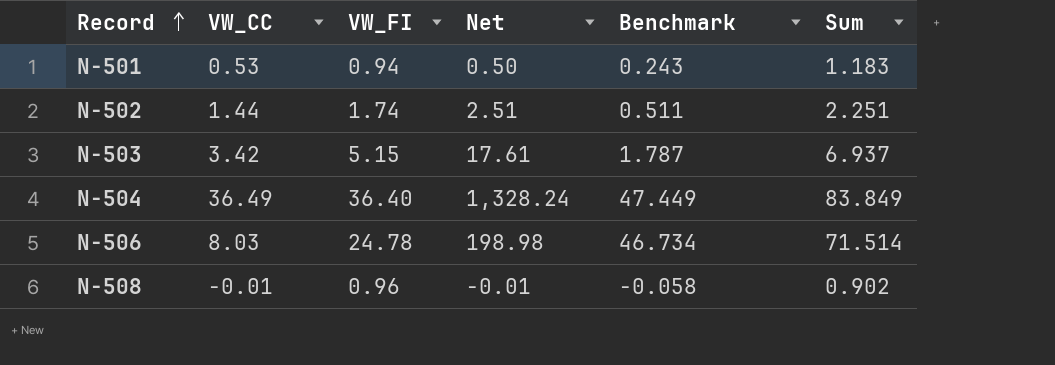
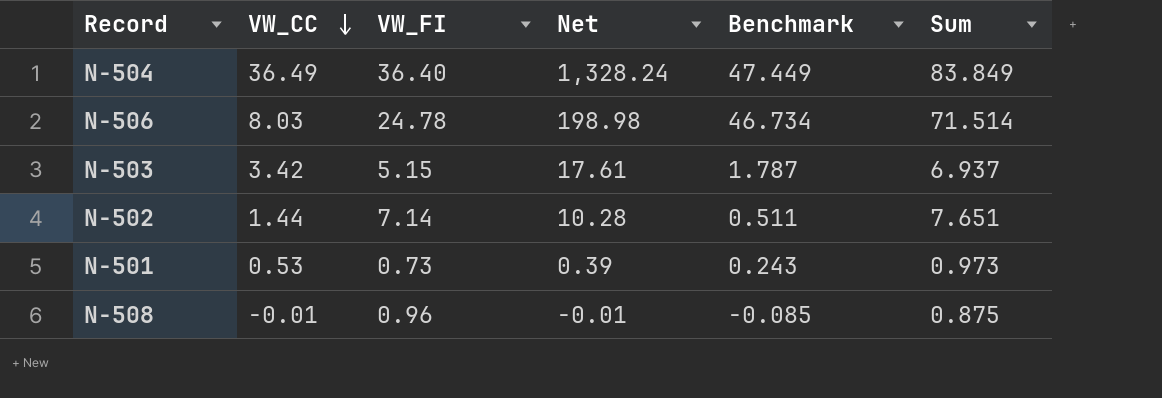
row order: Record ascending -> VW_CC descending
N-502 | VW_FI: 1.74 -> 7.14
N-502 | Net: 2.51 -> 10.28
N-502 | Sum: 2.251 -> 7.651
N-501 | VW_FI: 0.94 -> 0.73
N-501 | Net: 0.50 -> 0.39
N-501 | Sum: 1.183 -> 0.973
N-508 | Benchmark: -0.058 -> -0.085
N-508 | Sum: 0.902 -> 0.875

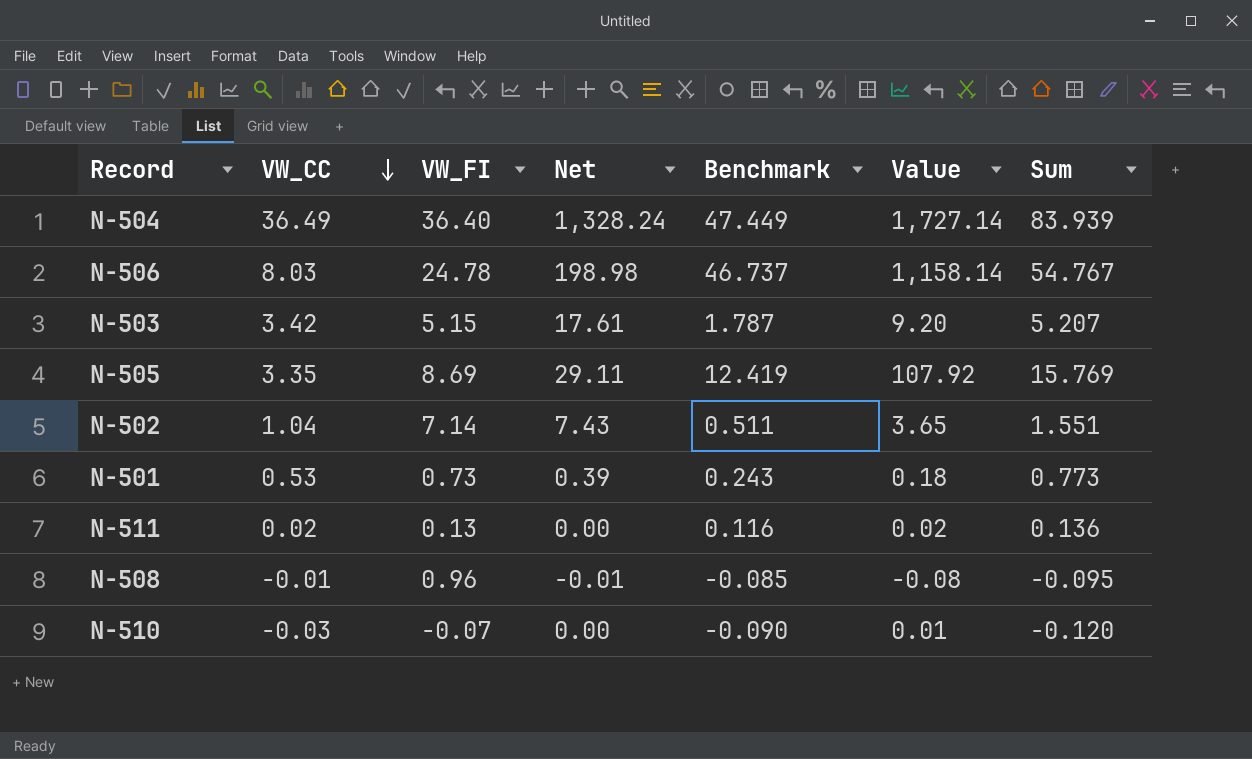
column Value | formula: none -> [VW_FI] * [Benchmark]
column Sum | formula: [VW_FI] + [Benchmark] -> [VW_CC] + [Benchmark]
N-506 | Benchmark: 46.734 -> 46.737
row N-505: none -> 3.35 | 8.69 | 29.11 | 12.419 | 107.92 | 15.769
N-502 | VW_CC: 1.44 -> 1.04
N-502 | Net: 10.28 -> 7.43
row N-511: none -> 0.02 | 0.13 | 0.00 | 0.116 | 0.02 | 0.136
row N-510: none -> -0.03 | -0.07 | 0.00 | -0.090 | 0.01 | -0.120

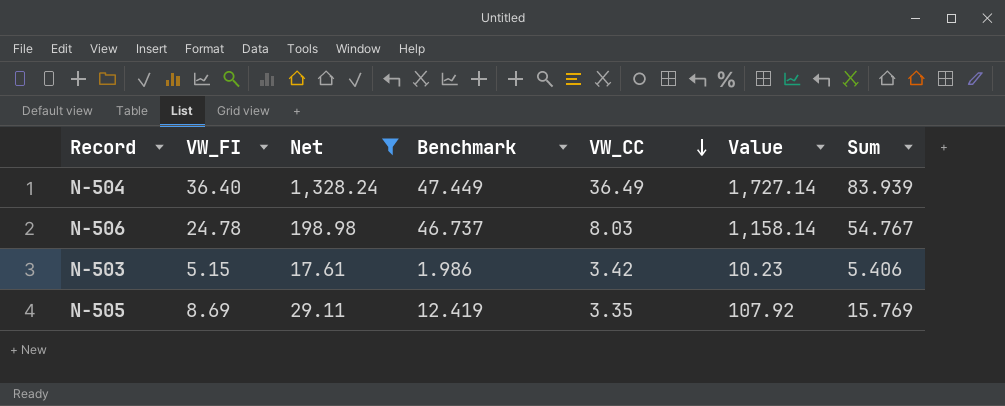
filter: none -> Net >= 17.61
column VW_CC | position: 2 -> 5
N-503 | Benchmark: 1.787 -> 1.986
N-503 | Value: 9.20 -> 10.23
N-503 | Sum: 5.207 -> 5.406

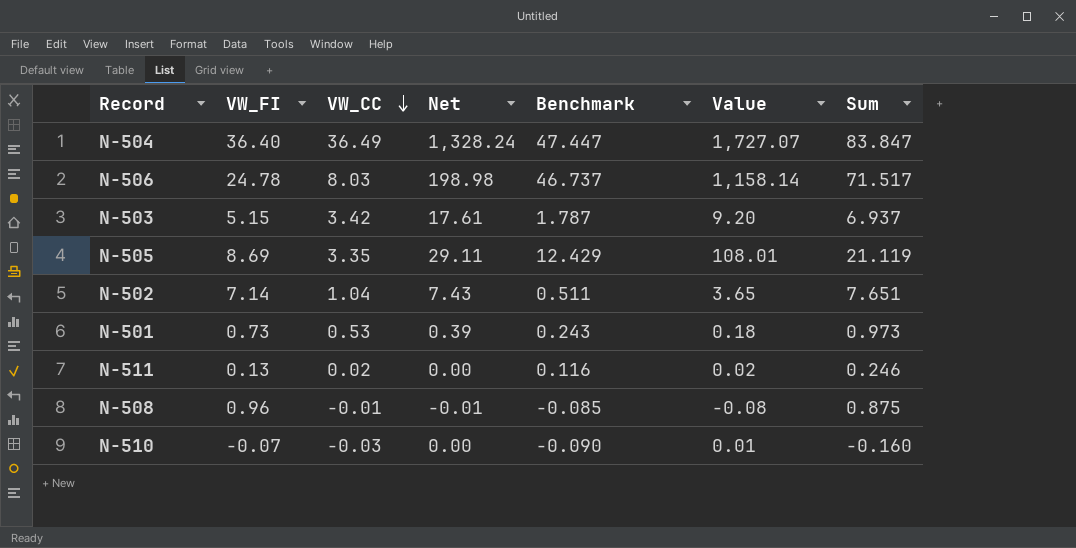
filter: Net >= 17.61 -> none
column VW_CC | position: 5 -> 3
column Sum | formula: [Benchmark] + [VW_CC] -> [VW_FI] + [Benchmark]
N-504 | Benchmark: 47.449 -> 47.447
N-504 | Value: 1,727.14 -> 1,727.07
N-503 | Benchmark: 1.986 -> 1.787
N-503 | Value: 10.23 -> 9.20
N-505 | Benchmark: 12.419 -> 12.429
N-505 | Value: 107.92 -> 108.01

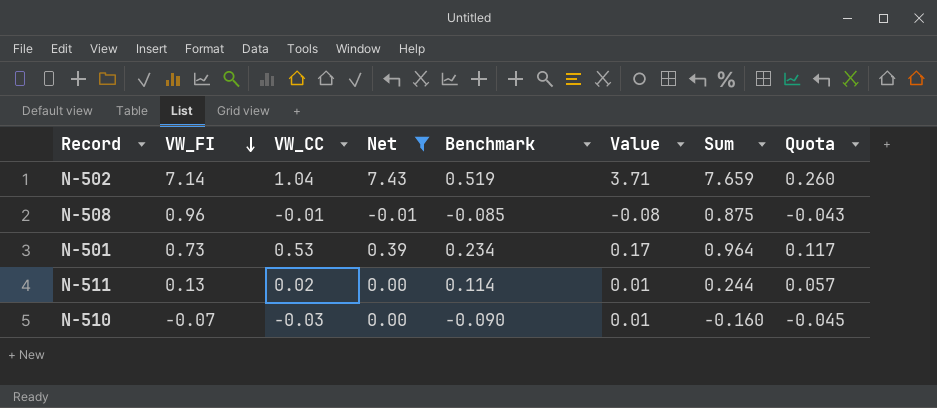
filter: none -> Net <= 7.43
row order: VW_CC descending -> VW_FI descending
column Quota | formula: none -> [Benchmark] * 0.5
N-502 | Benchmark: 0.511 -> 0.519
N-502 | Value: 3.65 -> 3.71
N-502 | Sum: 7.651 -> 7.659
N-501 | Benchmark: 0.243 -> 0.234
N-501 | Value: 0.18 -> 0.17
N-501 | Sum: 0.973 -> 0.964
N-511 | Benchmark: 0.116 -> 0.114
N-511 | Value: 0.02 -> 0.01
N-511 | Sum: 0.246 -> 0.244

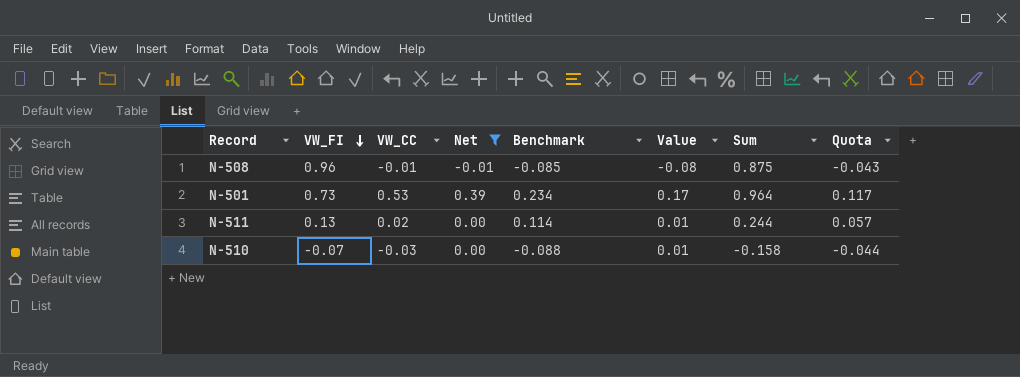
row N-502: 7.14 | 1.04 | 7.43 | 0.519 | 3.71 | 7.659 | 0.260 -> none
N-510 | Benchmark: -0.090 -> -0.088
N-510 | Sum: -0.160 -> -0.158
N-510 | Quota: -0.045 -> -0.044

